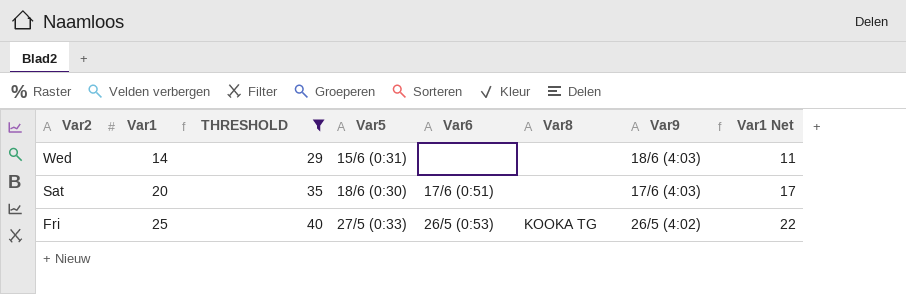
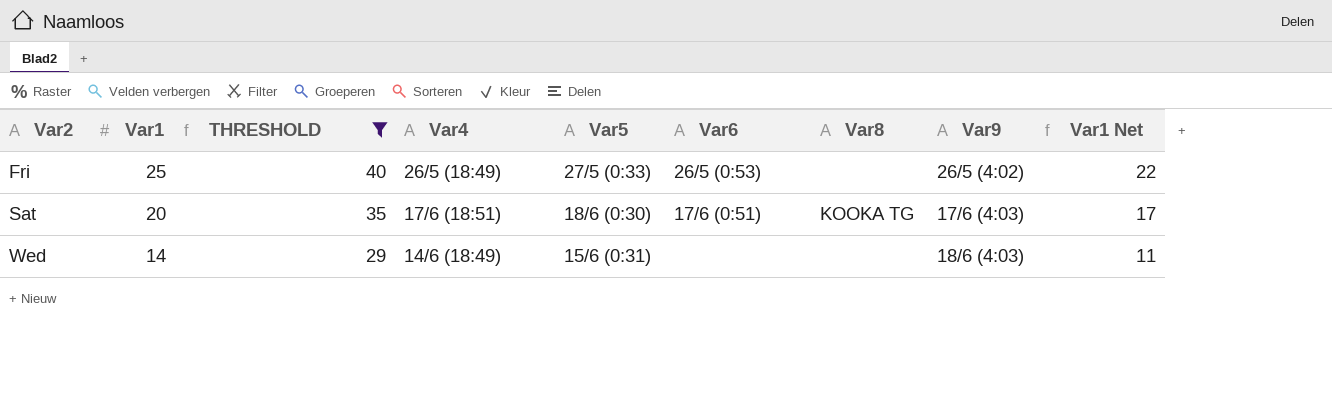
row order: Var2 descending -> Var2 ascending
column Var4 | position: none -> 4
Fri | Var8: KOOKA TG -> none
Sat | Var8: none -> KOOKA TG

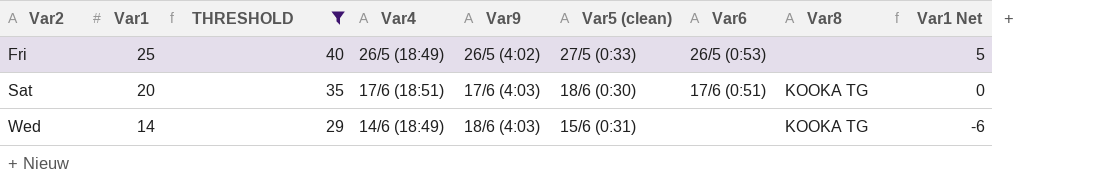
column Var9 | position: 8 -> 5
column name: Var5 -> Var5 (clean)
column Var1 Net | formula: [Var1] - 3 -> [Var1] - 20
Wed | Var8: none -> KOOKA TG

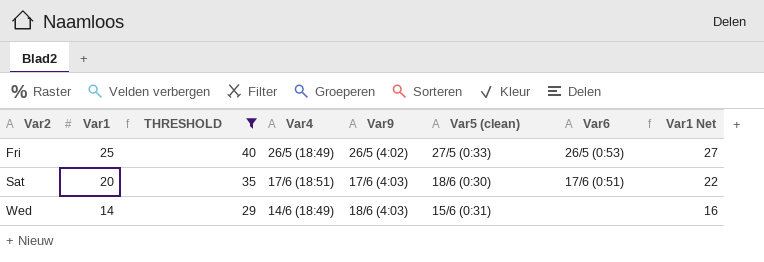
column Var8 | position: 8 -> none
column Var1 Net | formula: [Var1] - 20 -> [Var1] + 2

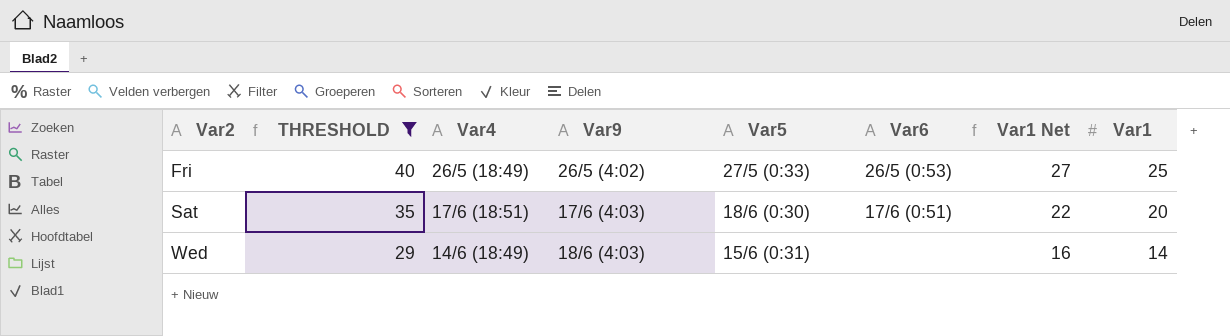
column name: Var5 (clean) -> Var5
column Var1 | position: 2 -> 8

